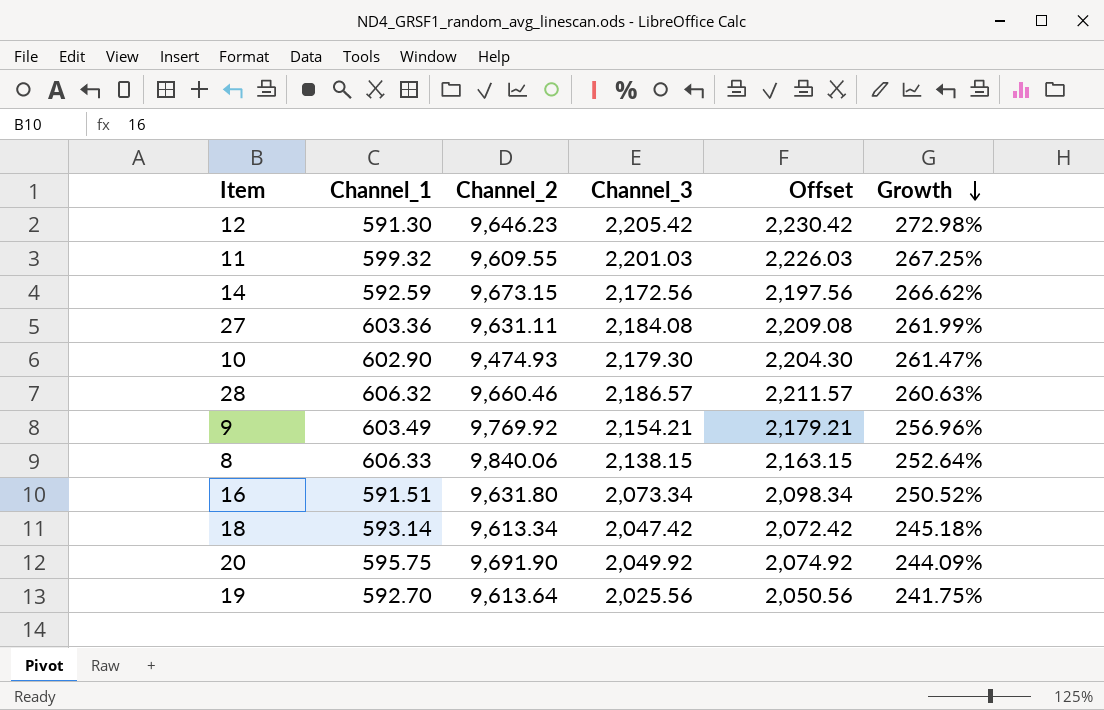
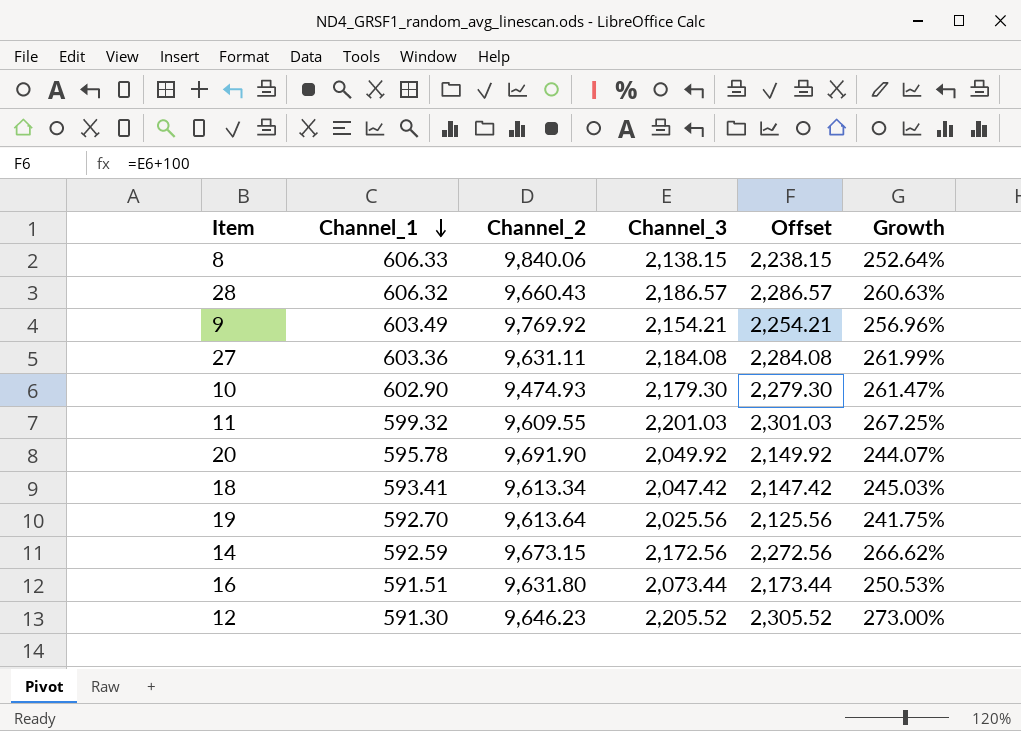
row order: Growth descending -> Channel_1 descending
column Offset | formula: [Channel_3] + 25 -> [Channel_3] + 100
28 | Channel_2: 9,660.46 -> 9,660.43
20 | Channel_1: 595.75 -> 595.78
20 | Growth: 244.09% -> 244.07%
18 | Channel_1: 593.14 -> 593.41
18 | Growth: 245.18% -> 245.03%
16 | Channel_3: 2,073.34 -> 2,073.44
16 | Growth: 250.52% -> 250.53%
12 | Channel_3: 2,205.42 -> 2,205.52
12 | Growth: 272.98% -> 273.00%

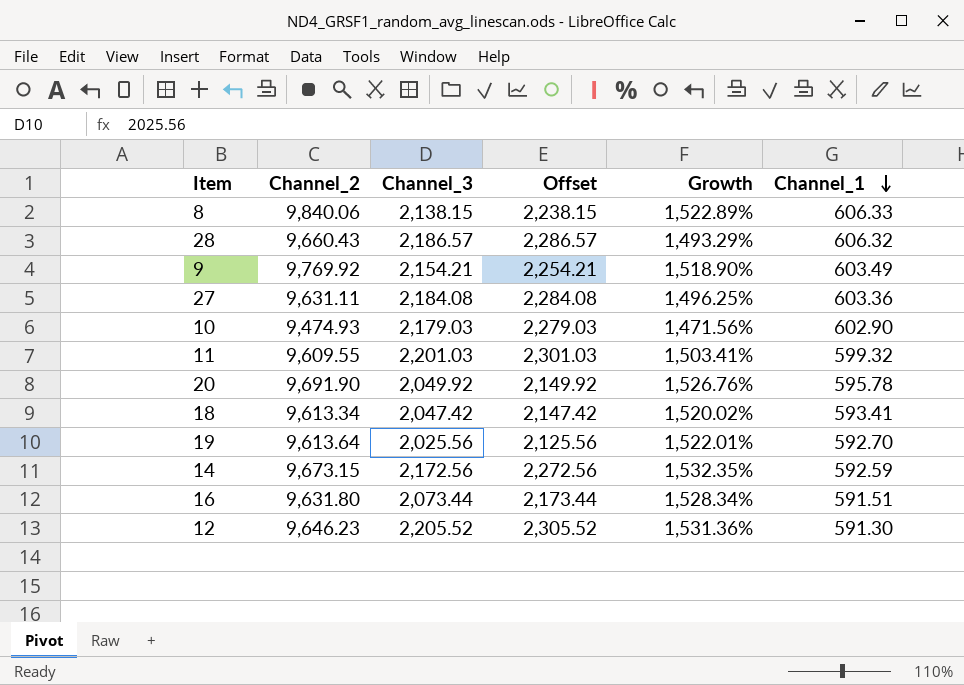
column Growth | formula: ([Channel_3] - [Channel_1]) / [Channel_1] -> ([Channel_2] - [Channel_1]) / [Channel_1]
column Channel_1 | position: 2 -> 6
10 | Channel_3: 2,179.30 -> 2,179.03
10 | Offset: 2,279.30 -> 2,279.03

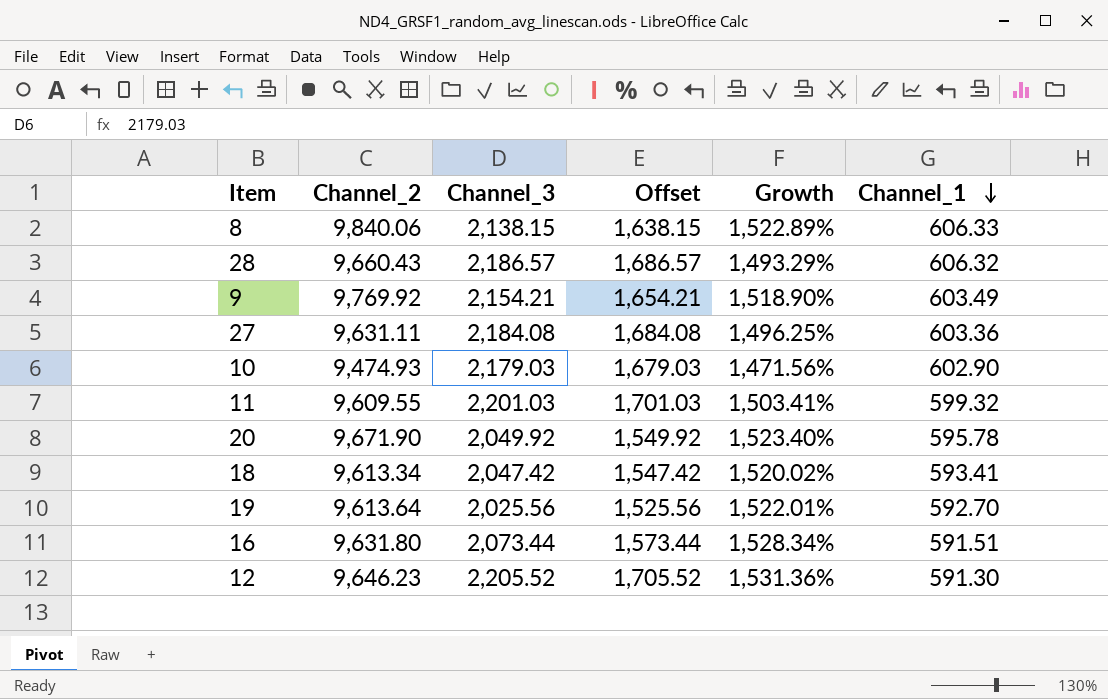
column Offset | formula: [Channel_3] + 100 -> [Channel_3] - 500
row 14: 9,673.15 | 2,172.56 | 2,272.56 | 1,532.35% | 592.59 -> none
20 | Channel_2: 9,691.90 -> 9,671.90
20 | Growth: 1,526.76% -> 1,523.40%

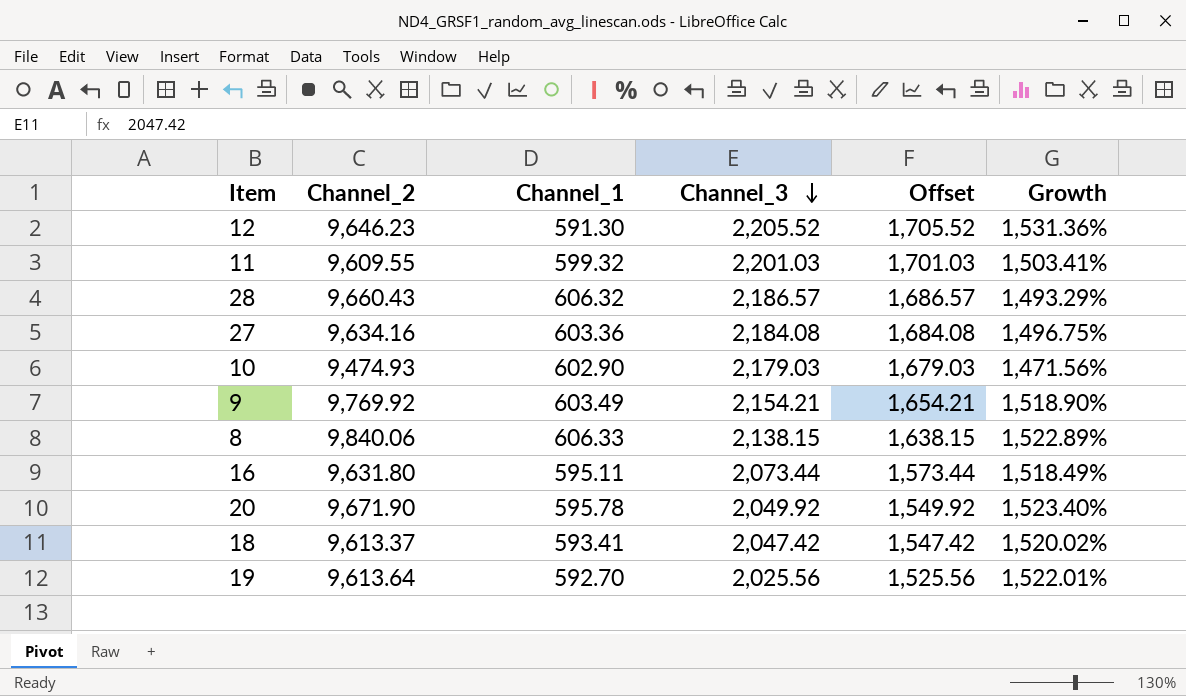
row order: Channel_1 descending -> Channel_3 descending
column Channel_1 | position: 6 -> 3
27 | Channel_2: 9,631.11 -> 9,634.16
27 | Growth: 1,496.25% -> 1,496.75%
16 | Channel_1: 591.51 -> 595.11
16 | Growth: 1,528.34% -> 1,518.49%
18 | Channel_2: 9,613.34 -> 9,613.37

